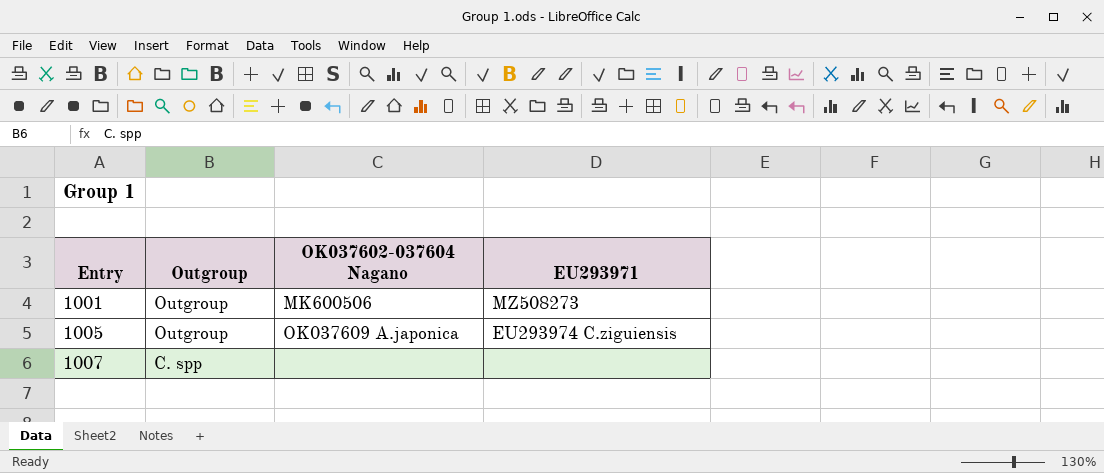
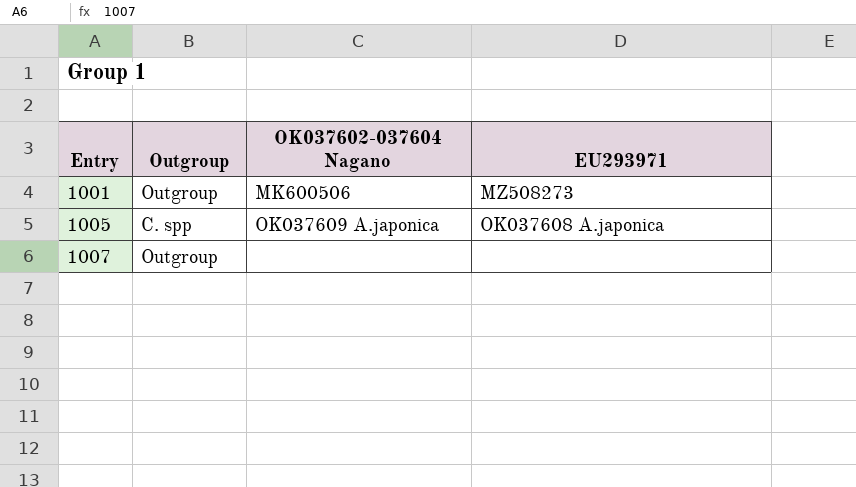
1005 | Outgroup: Outgroup -> C. spp
1005 | EU293971: EU293974 C.ziguiensis -> OK037608 A.japonica
1007 | Outgroup: C. spp -> Outgroup

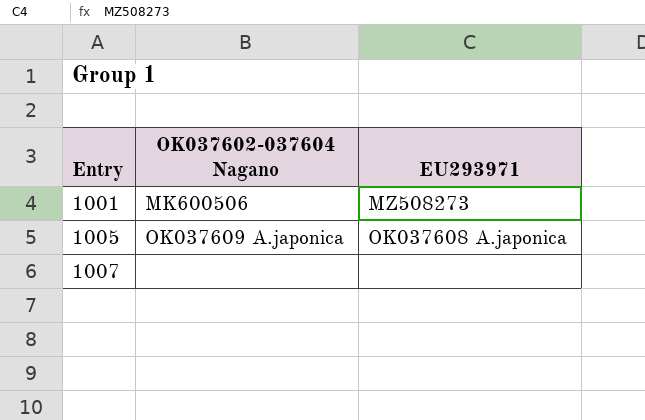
column Outgroup | position: 2 -> none

